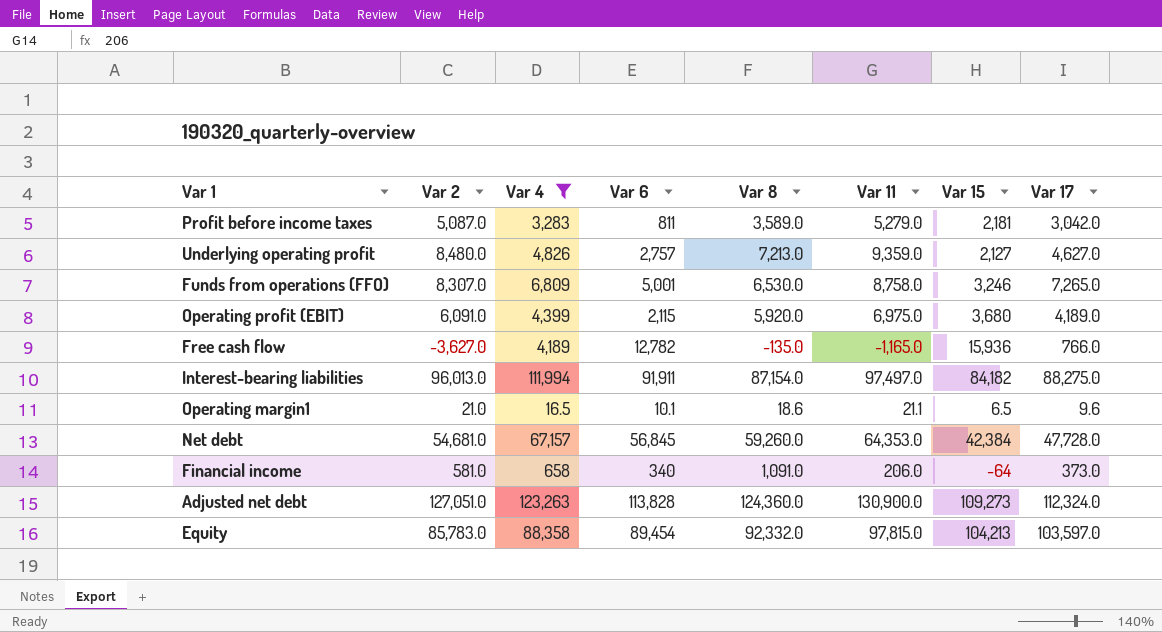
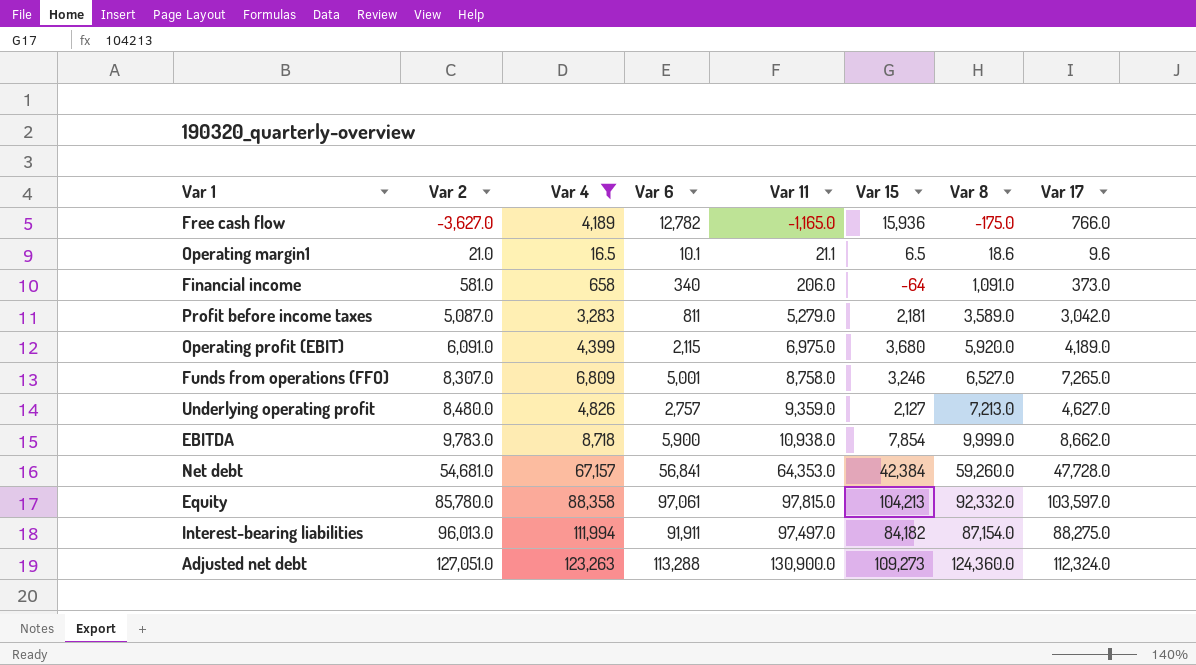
row order: none -> Var 2 ascending
column Var 8 | position: 5 -> 7
Free cash flow | Var 8: -135.0 -> -175.0
Funds from operations (FFO) | Var 8: 6,530.0 -> 6,527.0
row EBITDA: none -> 9,783.0 | 8,718 | 5,900 | 10,938.0 | 7,854 | 9,999.0 | 8,662.0
Net debt | Var 6: 56,845 -> 56,841
Equity | Var 2: 85,783.0 -> 85,780.0
Equity | Var 6: 89,454 -> 97,061
Adjusted net debt | Var 6: 113,828 -> 113,288

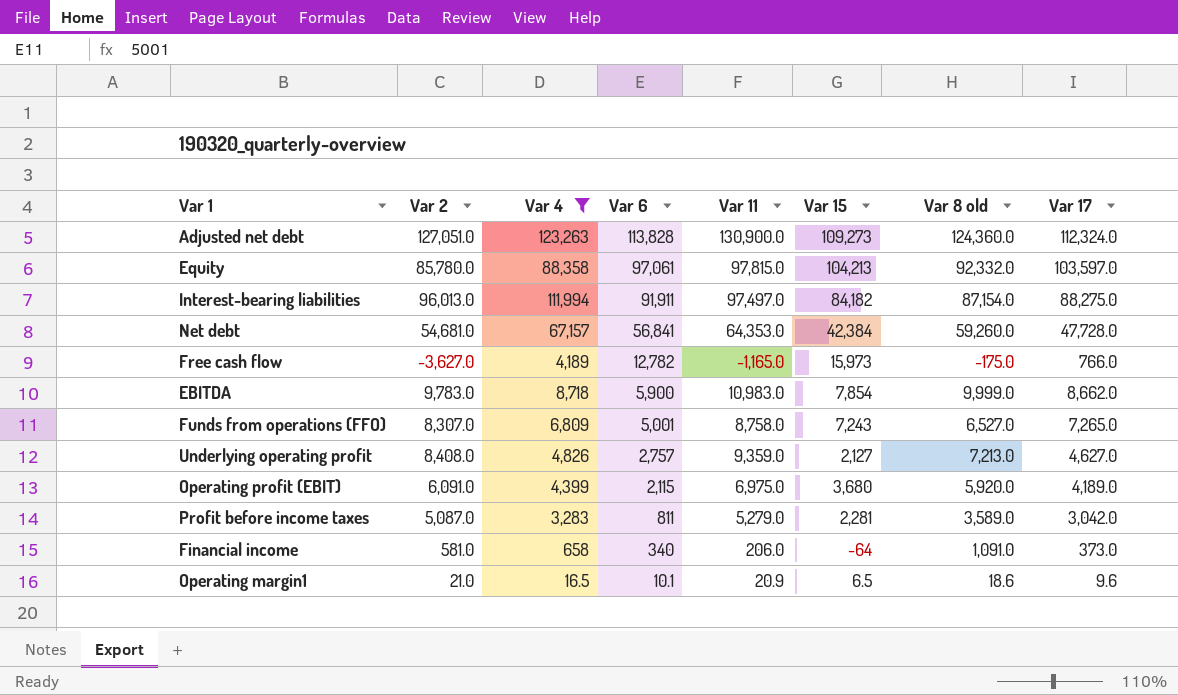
row order: Var 2 ascending -> Var 6 descending
column name: Var 8 -> Var 8 old
Adjusted net debt | Var 6: 113,288 -> 113,828
Free cash flow | Var 15: 15,936 -> 15,973
EBITDA | Var 11: 10,938.0 -> 10,983.0
Funds from operations (FFO) | Var 15: 3,246 -> 7,243
Underlying operating profit | Var 2: 8,480.0 -> 8,408.0
Profit before income taxes | Var 15: 2,181 -> 2,281
Operating margin1 | Var 11: 21.1 -> 20.9

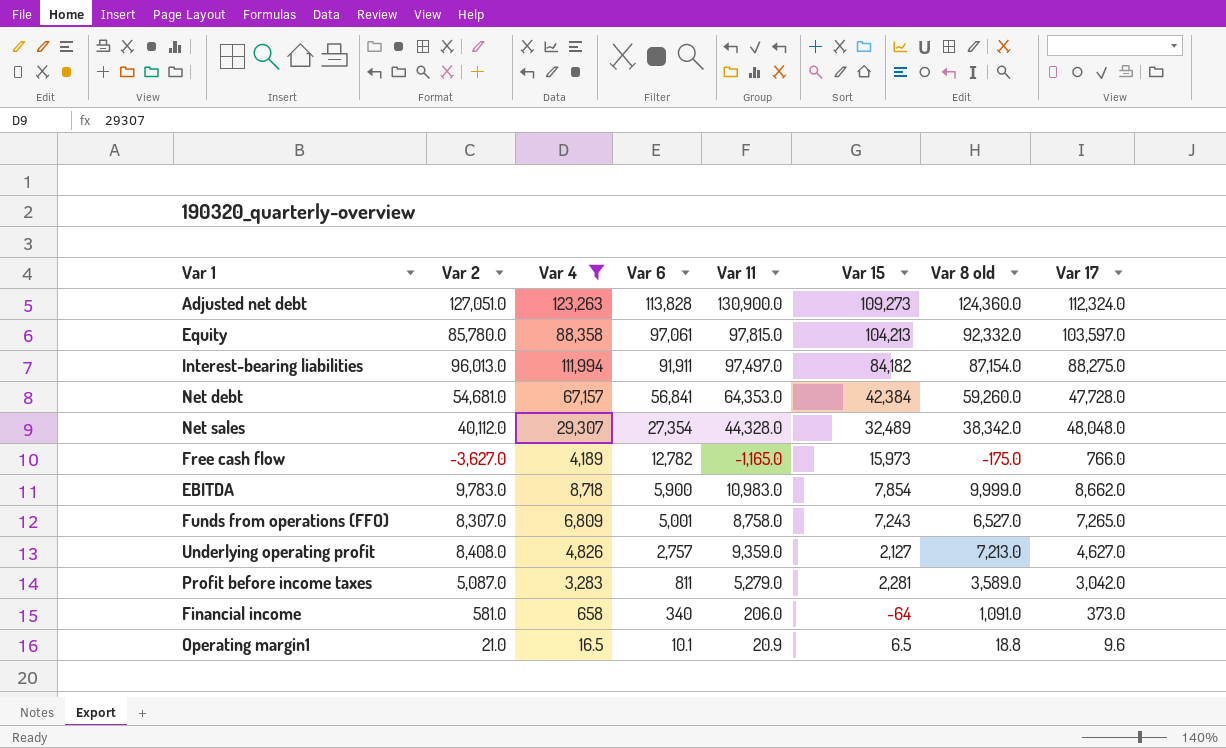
row Operating profit (EBIT): 6,091.0 | 4,399 | 2,115 | 6,975.0 | 3,680 | 5,920.0 | 4,189.0 -> none
row Net sales: none -> 40,112.0 | 29,307 | 27,354 | 44,328.0 | 32,489 | 38,342.0 | 48,048.0
Operating margin1 | Var 8 old: 18.6 -> 18.8

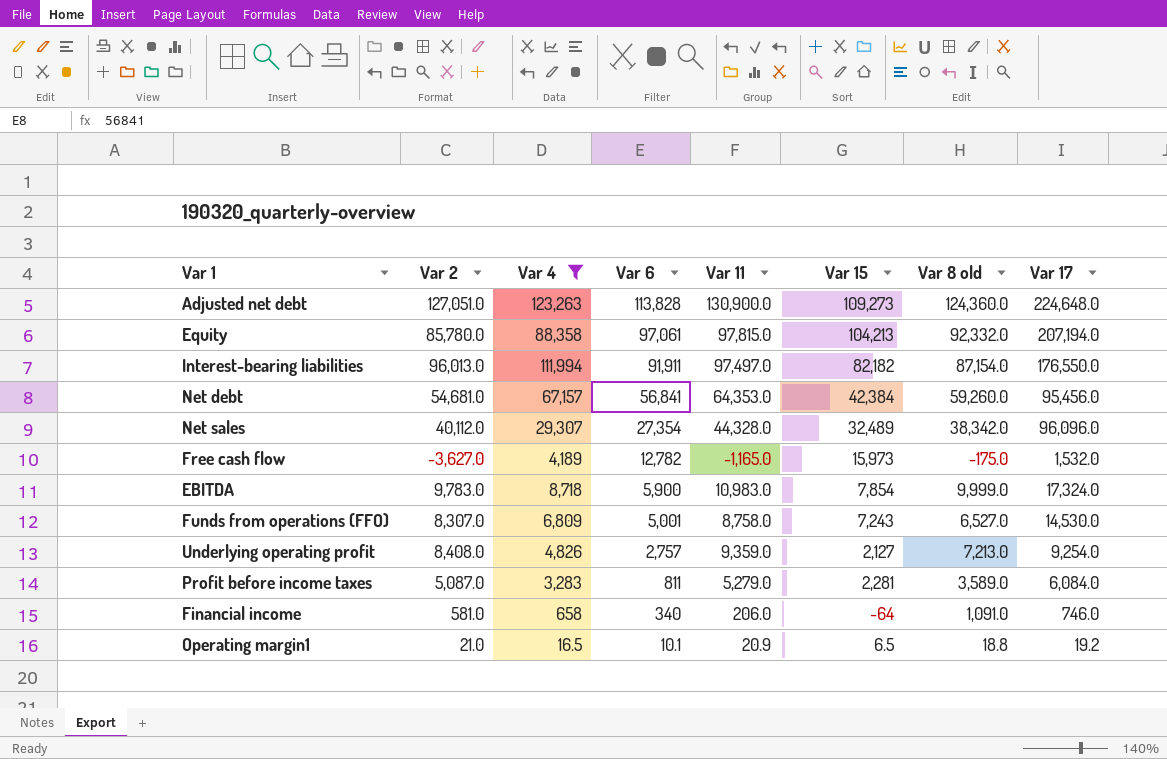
Adjusted net debt | Var 17: 112,324.0 -> 224,648.0
Equity | Var 17: 103,597.0 -> 207,194.0
Interest-bearing liabilities | Var 15: 84,182 -> 82,182
Interest-bearing liabilities | Var 17: 88,275.0 -> 176,550.0
Net debt | Var 17: 47,728.0 -> 95,456.0
Net sales | Var 17: 48,048.0 -> 96,096.0
Free cash flow | Var 17: 766.0 -> 1,532.0
EBITDA | Var 17: 8,662.0 -> 17,324.0
Funds from operations (FFO) | Var 17: 7,265.0 -> 14,530.0
Underlying operating profit | Var 17: 4,627.0 -> 9,254.0
Profit before income taxes | Var 17: 3,042.0 -> 6,084.0
Financial income | Var 17: 373.0 -> 746.0
Operating margin1 | Var 17: 9.6 -> 19.2

